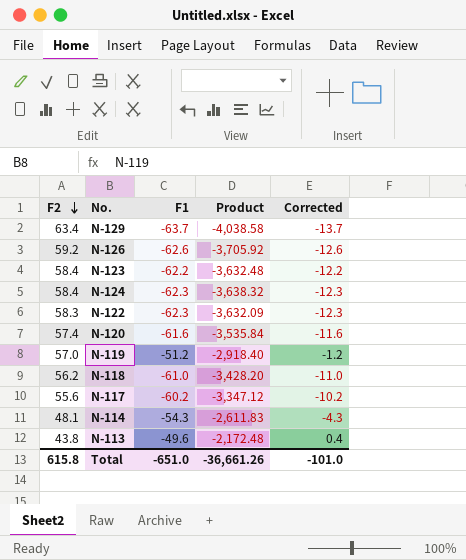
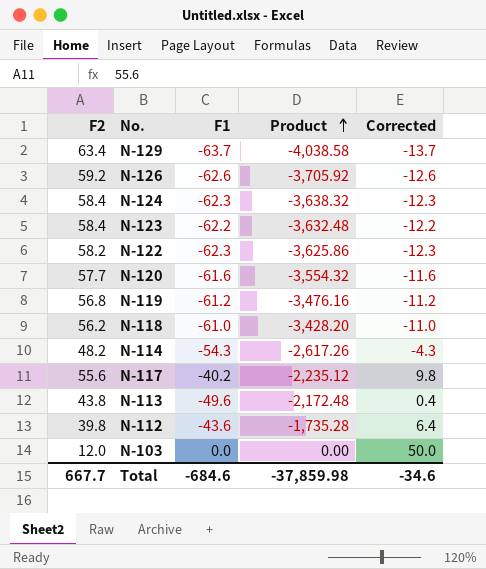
row order: F2 descending -> Product ascending
N-122 | F2: 58.3 -> 58.2
N-122 | Product: -3,632.09 -> -3,625.86
N-120 | F2: 57.4 -> 57.7
N-120 | Product: -3,535.84 -> -3,554.32
N-119 | F2: 57.0 -> 56.8
N-119 | F1: -51.2 -> -61.2
N-119 | Product: -2,918.40 -> -3,476.16
N-119 | Corrected: -1.2 -> -11.2
N-114 | F2: 48.1 -> 48.2
N-114 | Product: -2,611.83 -> -2,617.26
N-117 | F1: -60.2 -> -40.2
N-117 | Product: -3,347.12 -> -2,235.12
N-117 | Corrected: -10.2 -> 9.8
row N-112: none -> 39.8 | -43.6 | -1,735.28 | 6.4
row N-103: none -> 12.0 | 0.0 | 0.00 | 50.0
Total | F2: 615.8 -> 667.7
Total | F1: -651.0 -> -684.6
Total | Product: -36,661.26 -> -37,859.98
Total | Corrected: -101.0 -> -34.6

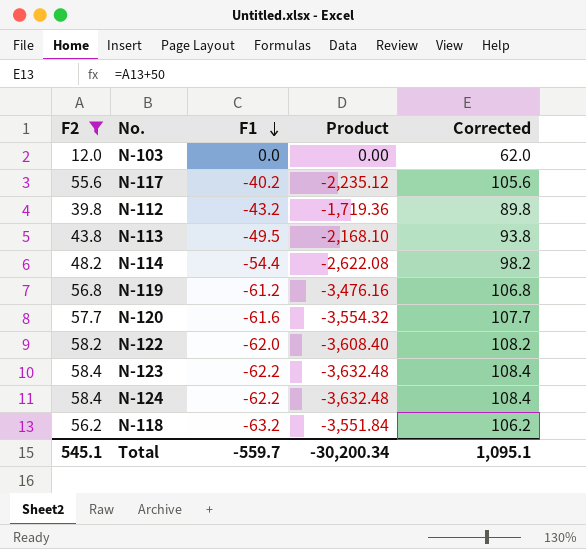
filter: none -> F2 <= 58.4
row order: Product ascending -> F1 descending
column Corrected | formula: [F1] + 50 -> [F2] + 50
N-112 | F1: -43.6 -> -43.2
N-112 | Product: -1,735.28 -> -1,719.36
N-113 | F1: -49.6 -> -49.5
N-113 | Product: -2,172.48 -> -2,168.10
N-114 | F1: -54.3 -> -54.4
N-114 | Product: -2,617.26 -> -2,622.08
N-122 | F1: -62.3 -> -62.0
N-122 | Product: -3,625.86 -> -3,608.40
N-124 | F1: -62.3 -> -62.2
N-124 | Product: -3,638.32 -> -3,632.48
N-118 | F1: -61.0 -> -63.2
N-118 | Product: -3,428.20 -> -3,551.84
Total | F2: 667.7 -> 545.1
Total | F1: -684.6 -> -559.7
Total | Product: -37,859.98 -> -30,200.34
Total | Corrected: -34.6 -> 1,095.1

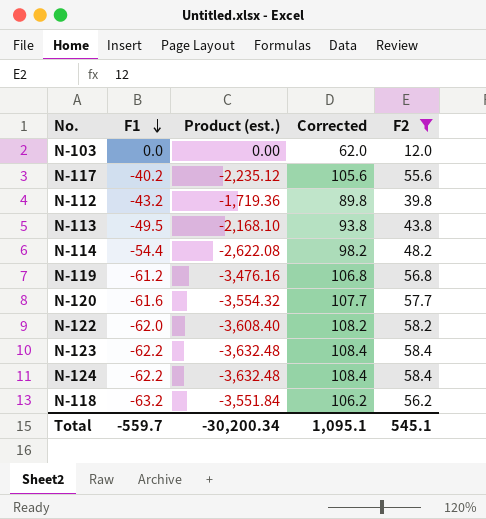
column name: Product -> Product (est.)
column F2 | position: 1 -> 5

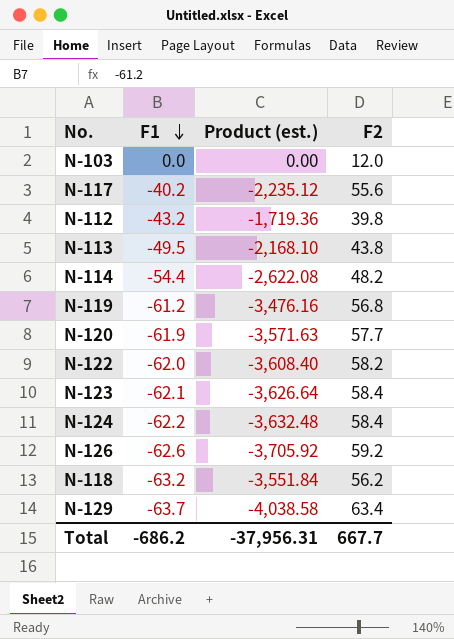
filter: F2 <= 58.4 -> none
column Corrected | formula: [F2] + 50 -> none
N-120 | F1: -61.6 -> -61.9
N-120 | Product (est.): -3,554.32 -> -3,571.63
N-123 | F1: -62.2 -> -62.1
N-123 | Product (est.): -3,632.48 -> -3,626.64
Total | F1: -559.7 -> -686.2
Total | Product (est.): -30,200.34 -> -37,956.31
Total | F2: 545.1 -> 667.7

